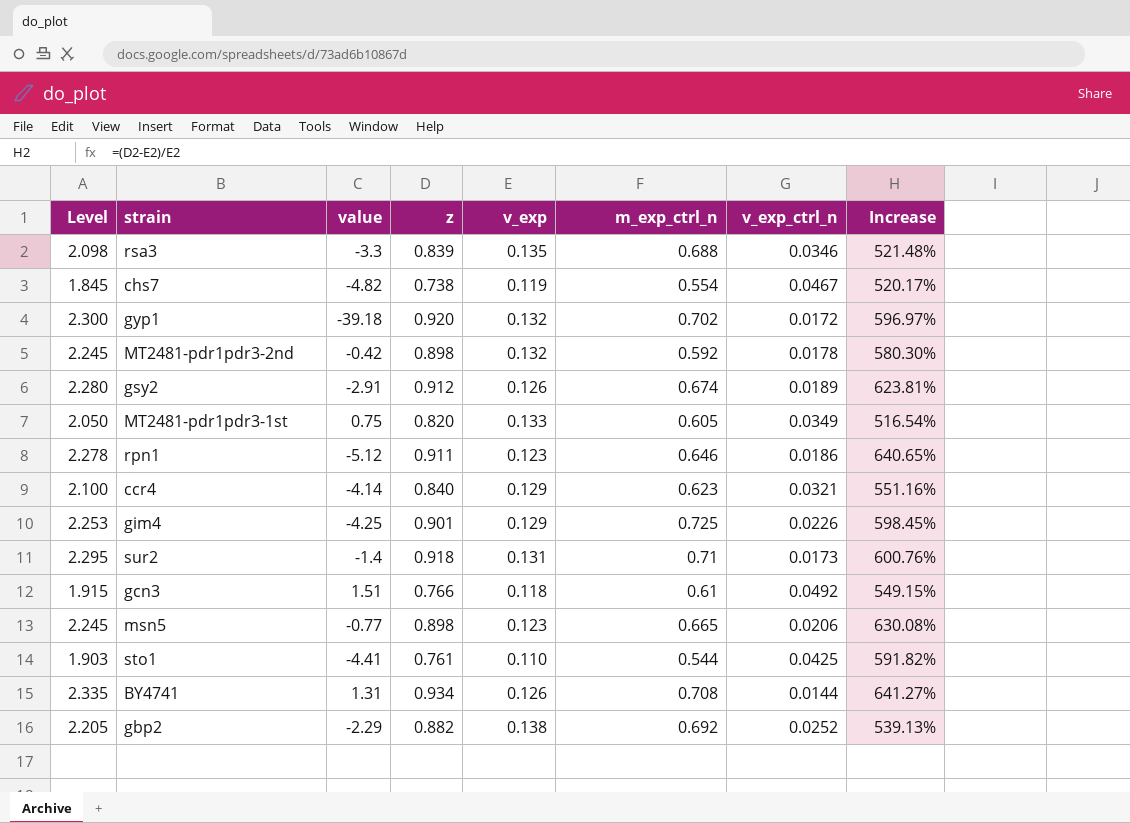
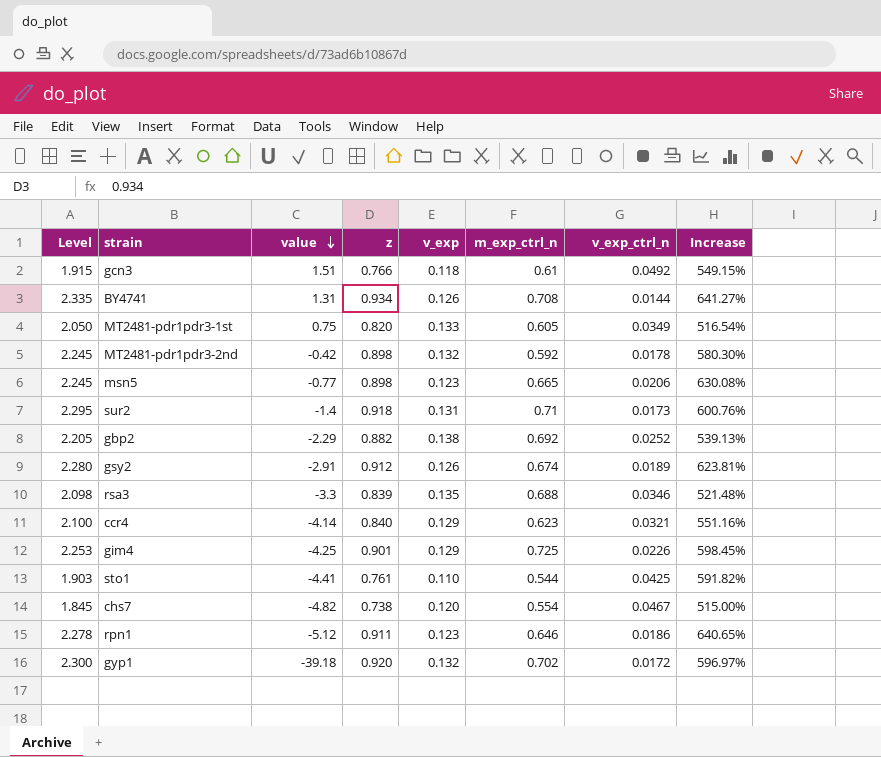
row order: none -> value descending
chs7 | v_exp: 0.119 -> 0.120
chs7 | Increase: 520.17% -> 515.00%

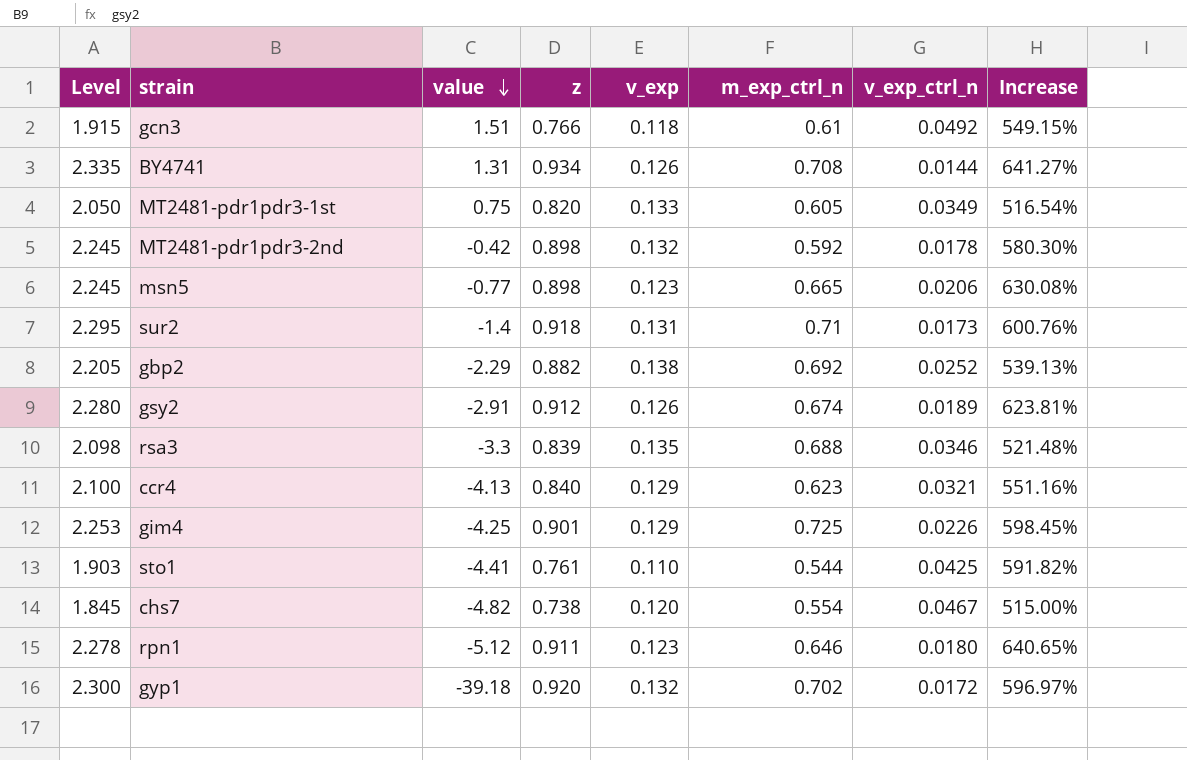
ccr4 | value: -4.14 -> -4.13
rpn1 | v_exp_ctrl_n: 0.0186 -> 0.0180

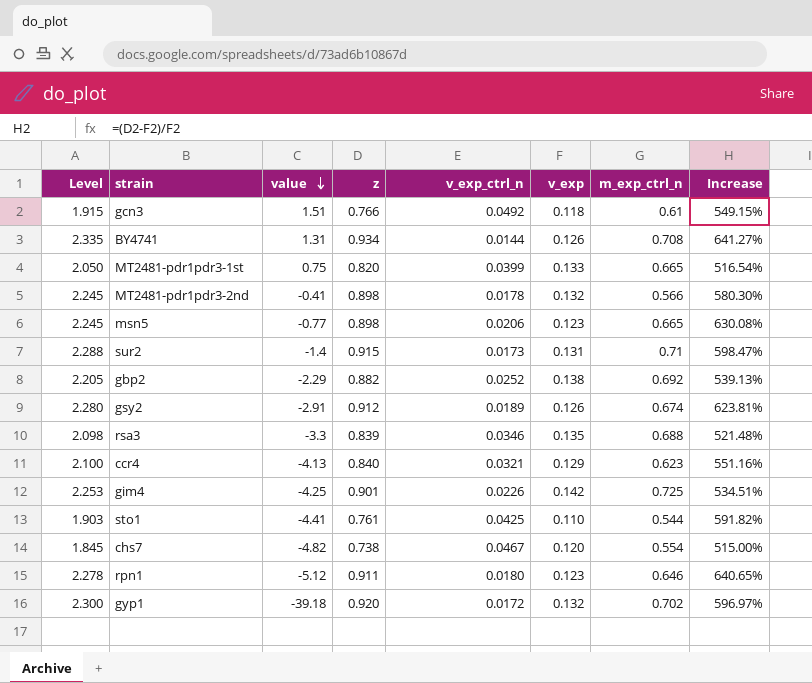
column v_exp_ctrl_n | position: 7 -> 5
MT2481-pdr1pdr3-1st | v_exp_ctrl_n: 0.0349 -> 0.0399
MT2481-pdr1pdr3-1st | m_exp_ctrl_n: 0.605 -> 0.665
MT2481-pdr1pdr3-2nd | value: -0.42 -> -0.41
MT2481-pdr1pdr3-2nd | m_exp_ctrl_n: 0.592 -> 0.566
sur2 | Level: 2.295 -> 2.288
sur2 | z: 0.918 -> 0.915
sur2 | Increase: 600.76% -> 598.47%
gim4 | v_exp: 0.129 -> 0.142
gim4 | Increase: 598.45% -> 534.51%

